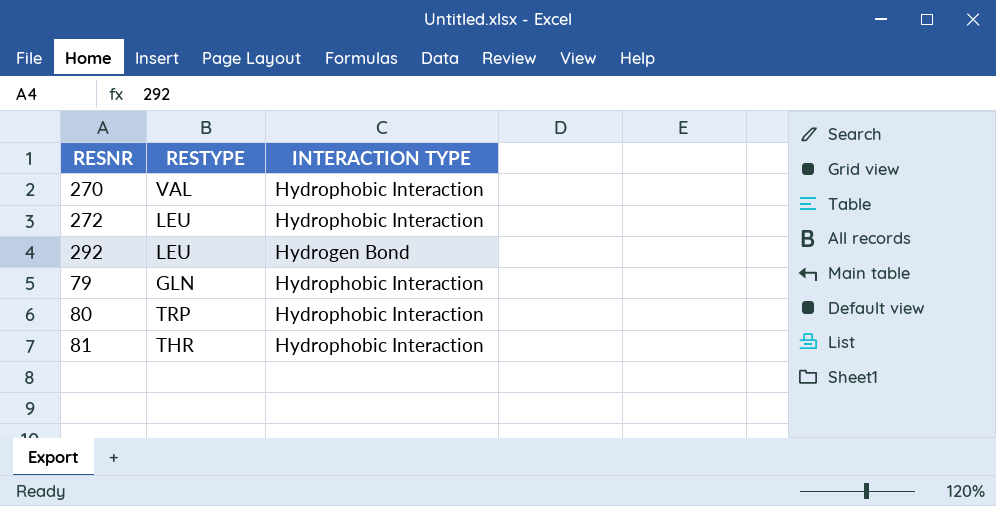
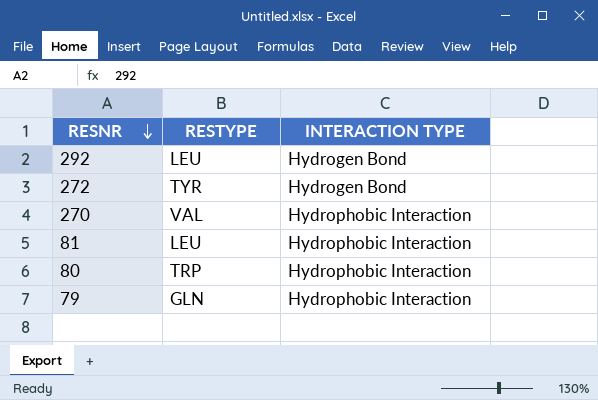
row order: none -> RESNR descending
272 | RESTYPE: LEU -> TYR
272 | INTERACTION TYPE: Hydrophobic Interaction -> Hydrogen Bond
81 | RESTYPE: THR -> LEU

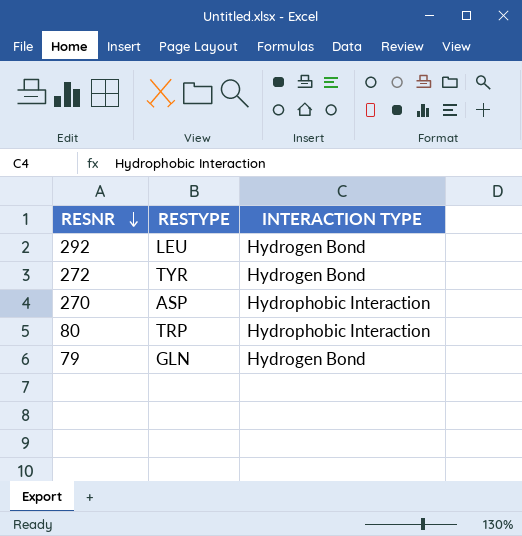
row 81: LEU | Hydrophobic Interaction -> none
270 | RESTYPE: VAL -> ASP
79 | INTERACTION TYPE: Hydrophobic Interaction -> Hydrogen Bond

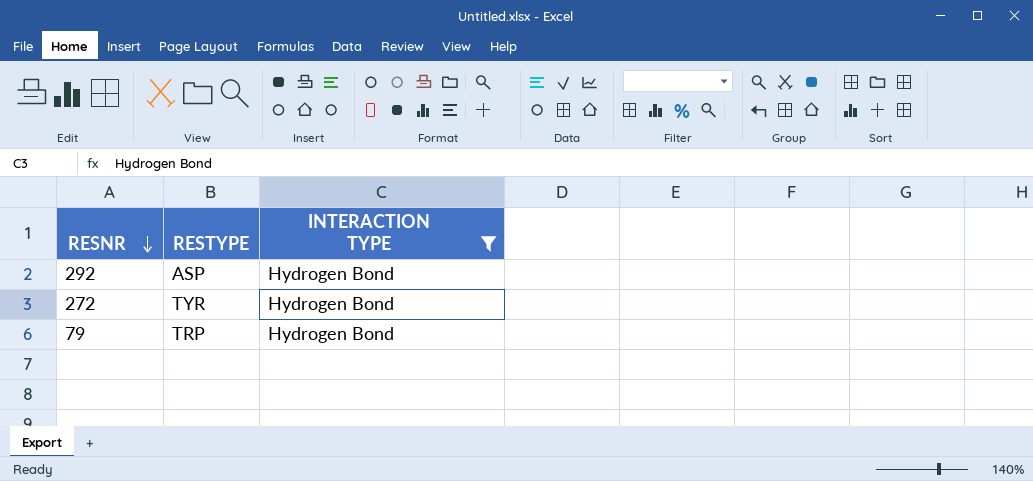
filter: none -> INTERACTION TYPE = Hydrogen Bond
292 | RESTYPE: LEU -> ASP
79 | RESTYPE: GLN -> TRP

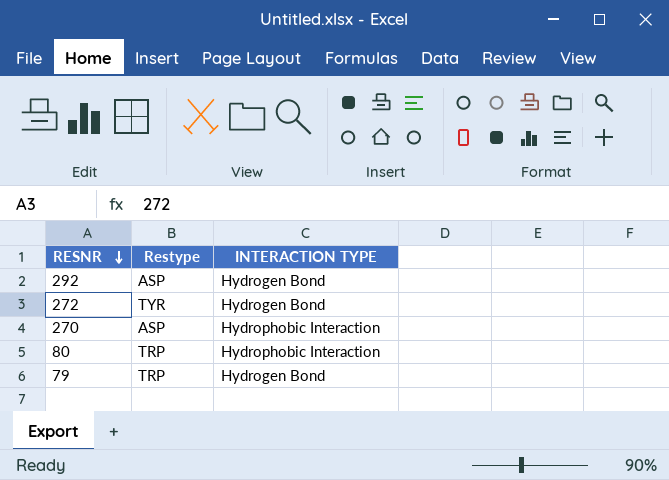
filter: INTERACTION TYPE = Hydrogen Bond -> none
column name: RESTYPE -> Restype

